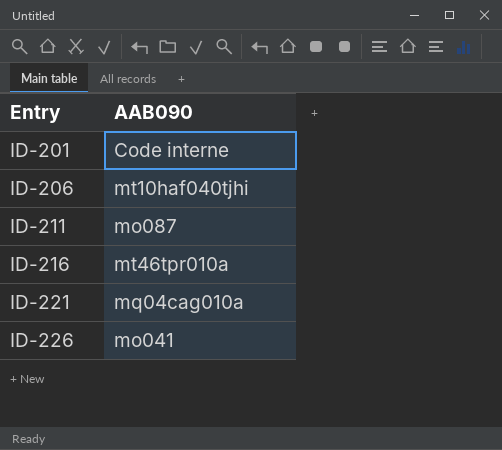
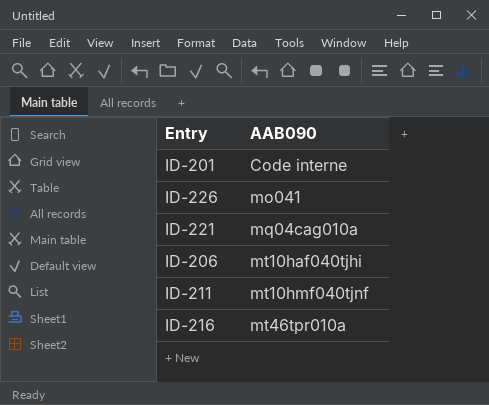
row order: Entry ascending -> AAB090 ascending
ID-211 | AAB090: mo087 -> mt10hmf040tjnf

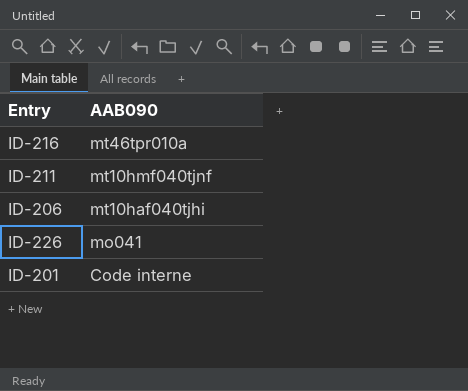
row order: AAB090 ascending -> AAB090 descending
row ID-221: mq04cag010a -> none

